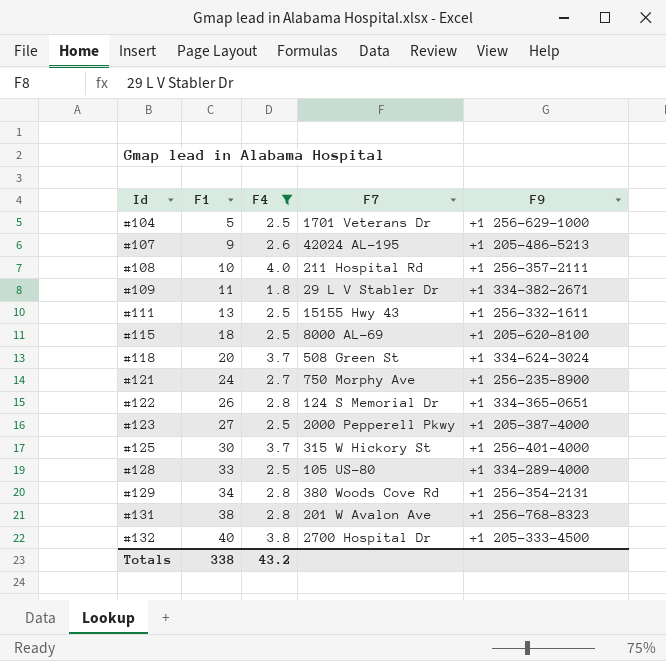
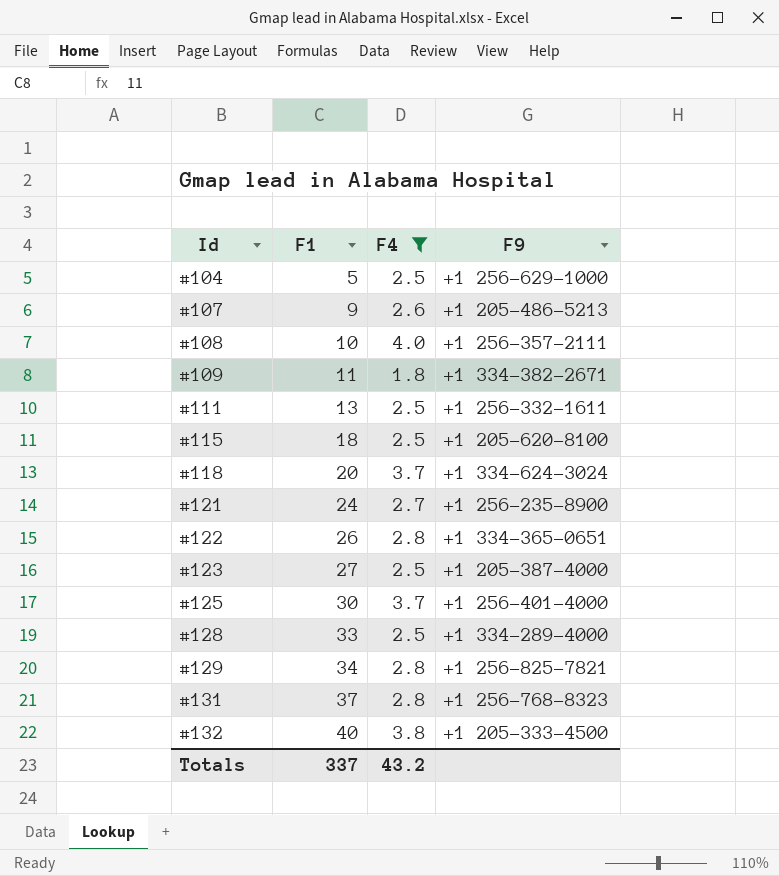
column F7 | position: 4 -> none
#129 | F9: +1 256-354-2131 -> +1 256-825-7821
#131 | F1: 38 -> 37
Totals | F1: 338 -> 337

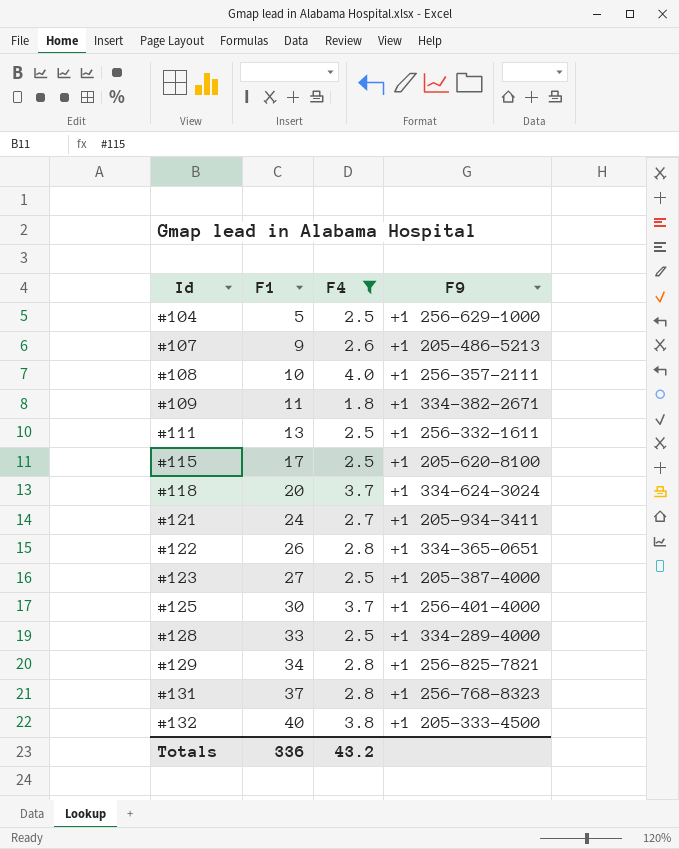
#115 | F1: 18 -> 17
#121 | F9: +1 256-235-8900 -> +1 205-934-3411
Totals | F1: 337 -> 336

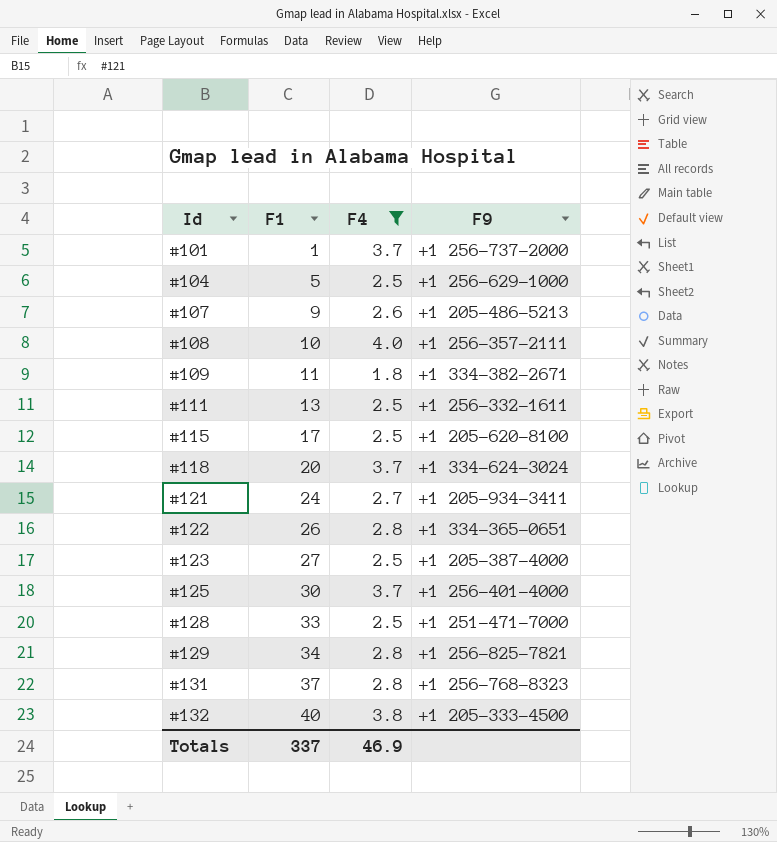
row #101: none -> 1 | 3.7 | +1 256-737-2000
#128 | F9: +1 334-289-4000 -> +1 251-471-7000
Totals | F1: 336 -> 337
Totals | F4: 43.2 -> 46.9

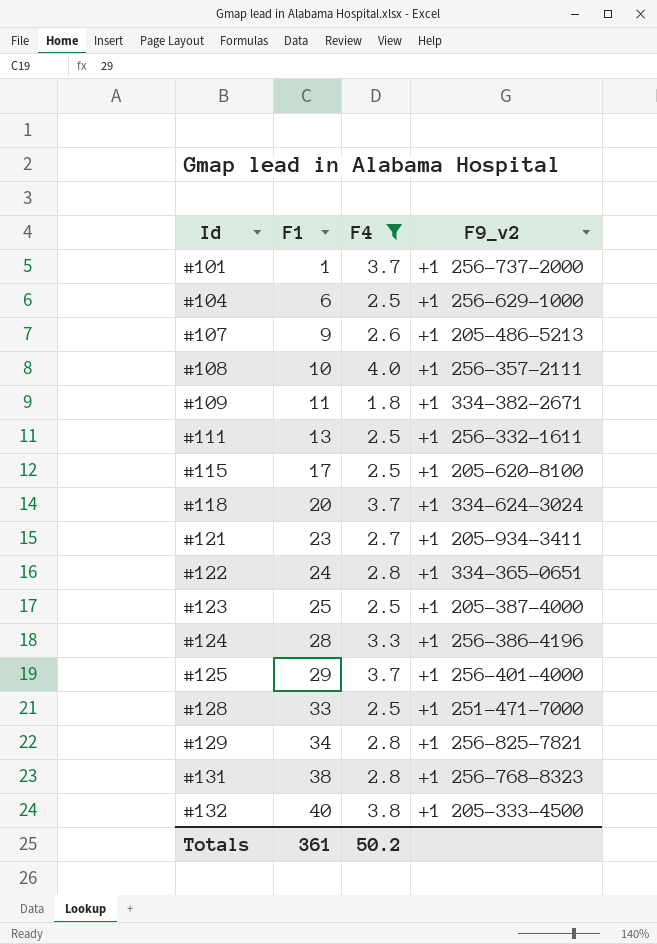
column name: F9 -> F9_v2
#104 | F1: 5 -> 6
#121 | F1: 24 -> 23
#122 | F1: 26 -> 24
#123 | F1: 27 -> 25
row #124: none -> 28 | 3.3 | +1 256-386-4196
#125 | F1: 30 -> 29
#131 | F1: 37 -> 38
Totals | F1: 337 -> 361
Totals | F4: 46.9 -> 50.2

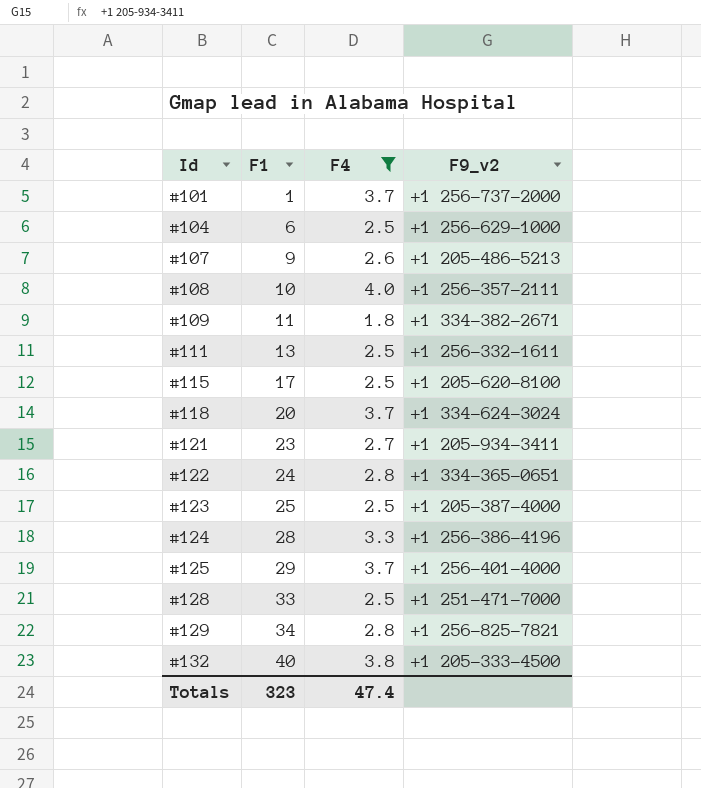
row #131: 38 | 2.8 | +1 256-768-8323 -> none
Totals | F1: 361 -> 323
Totals | F4: 50.2 -> 47.4

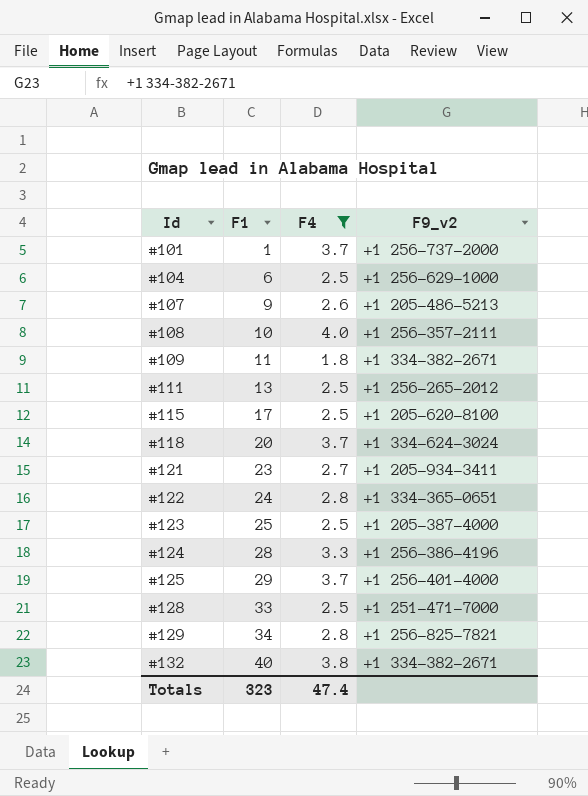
#111 | F9_v2: +1 256-332-1611 -> +1 256-265-2012
#132 | F9_v2: +1 205-333-4500 -> +1 334-382-2671

